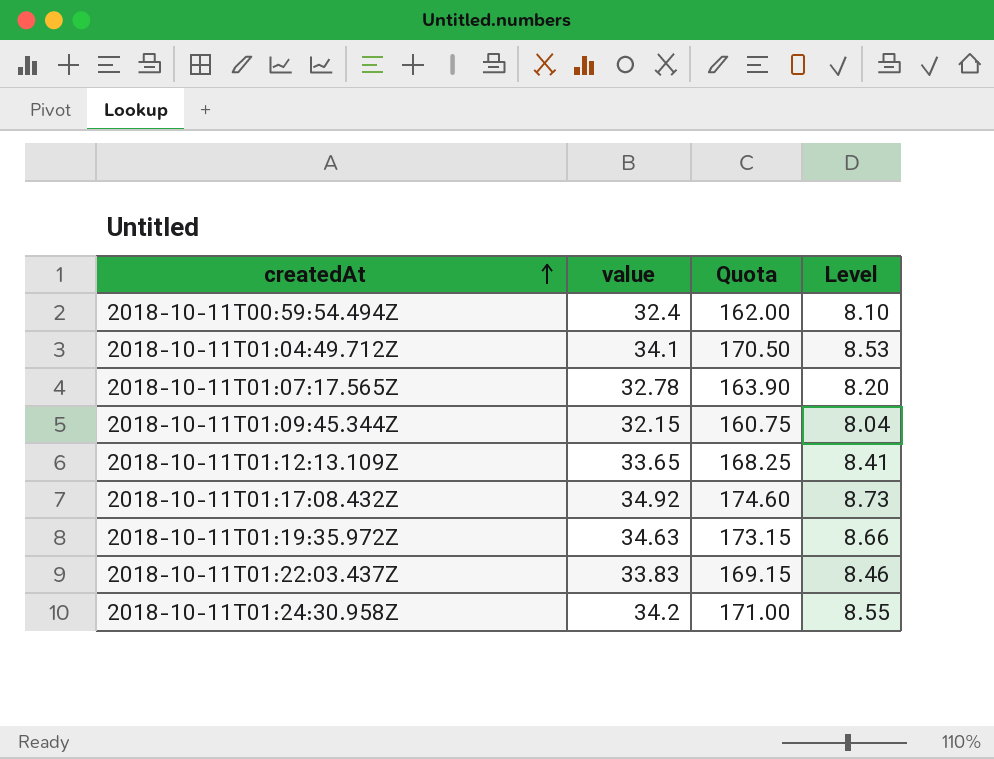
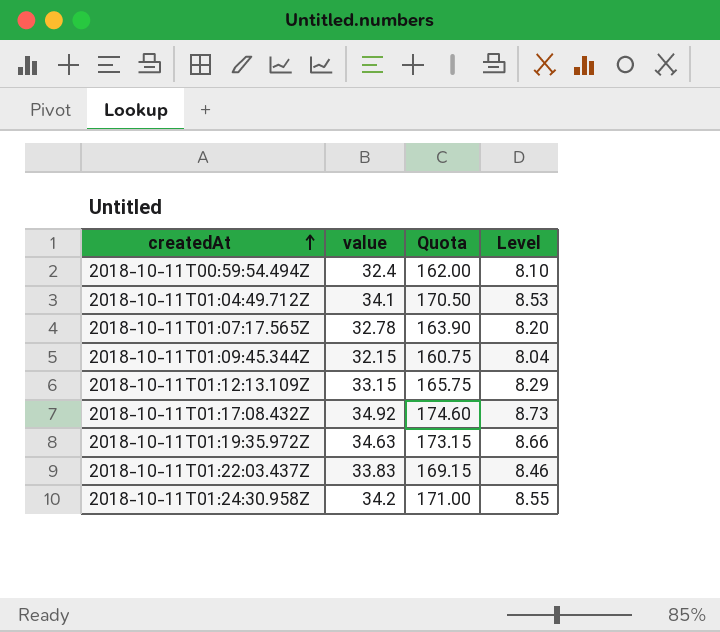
2018-10-11T01:12:13.109Z | value: 33.65 -> 33.15
2018-10-11T01:12:13.109Z | Quota: 168.25 -> 165.75
2018-10-11T01:12:13.109Z | Level: 8.41 -> 8.29

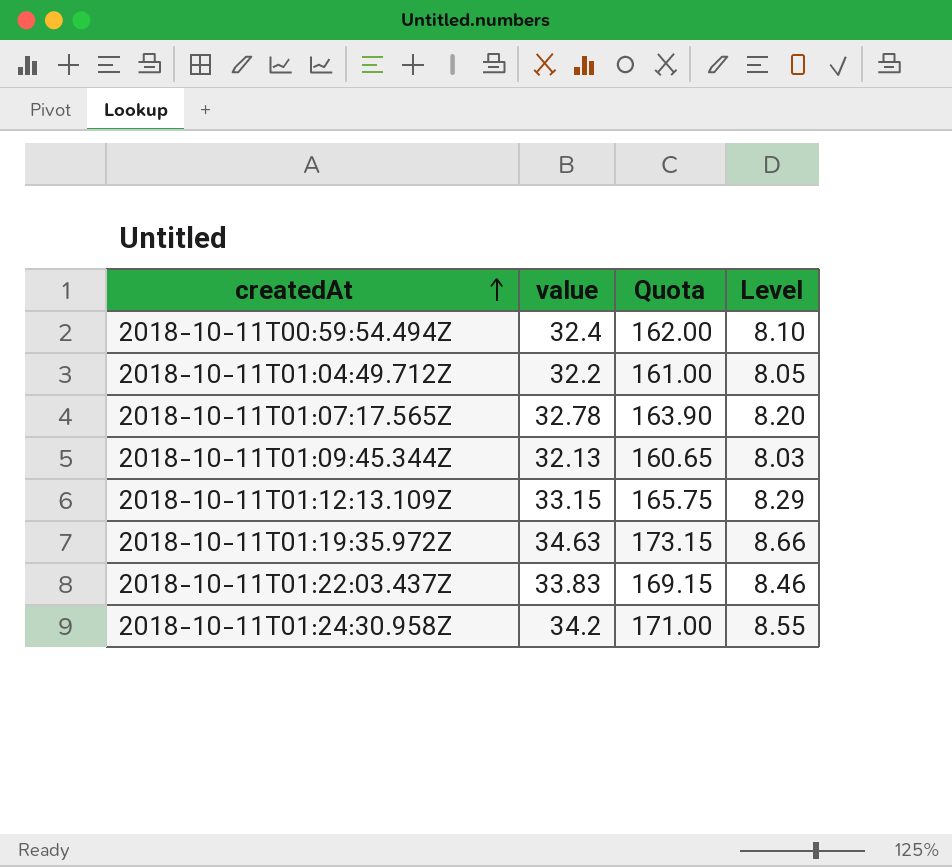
row 2018-10-11T01:17:08.432Z: 34.92 | 174.60 | 8.73 -> none
2018-10-11T01:04:49.712Z | value: 34.1 -> 32.2
2018-10-11T01:04:49.712Z | Quota: 170.50 -> 161.00
2018-10-11T01:04:49.712Z | Level: 8.53 -> 8.05
2018-10-11T01:09:45.344Z | value: 32.15 -> 32.13
2018-10-11T01:09:45.344Z | Quota: 160.75 -> 160.65
2018-10-11T01:09:45.344Z | Level: 8.04 -> 8.03

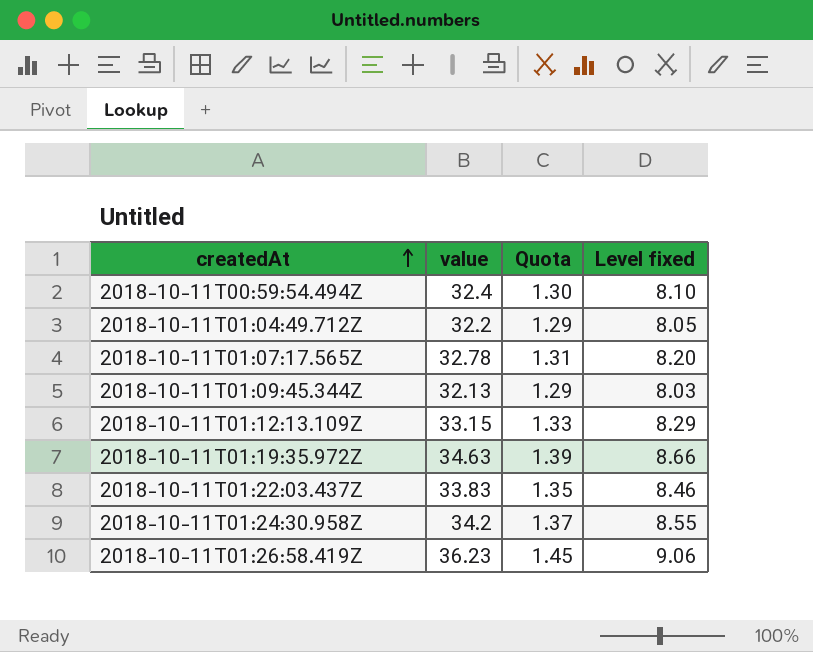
column Quota | formula: [value] * 5 -> [value] * 0.04
column name: Level -> Level fixed
row 2018-10-11T01:26:58.419Z: none -> 36.23 | 1.45 | 9.06

